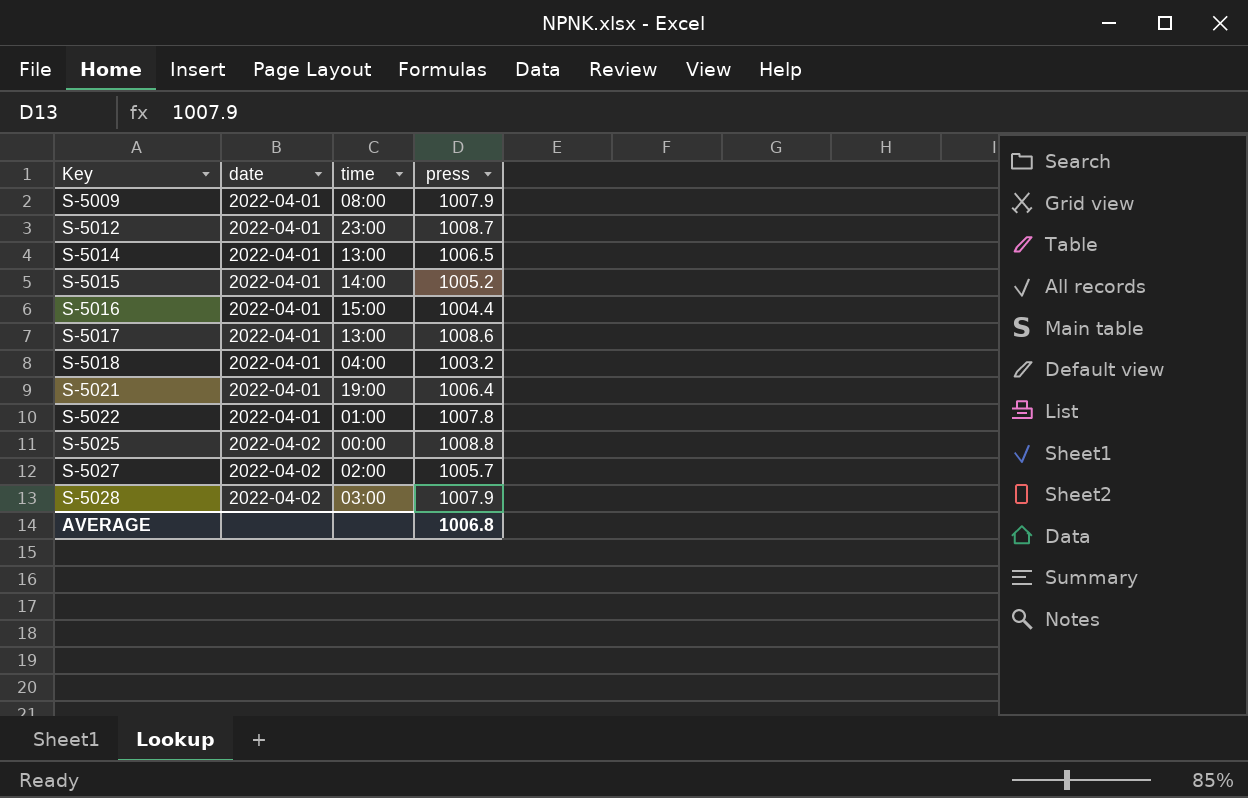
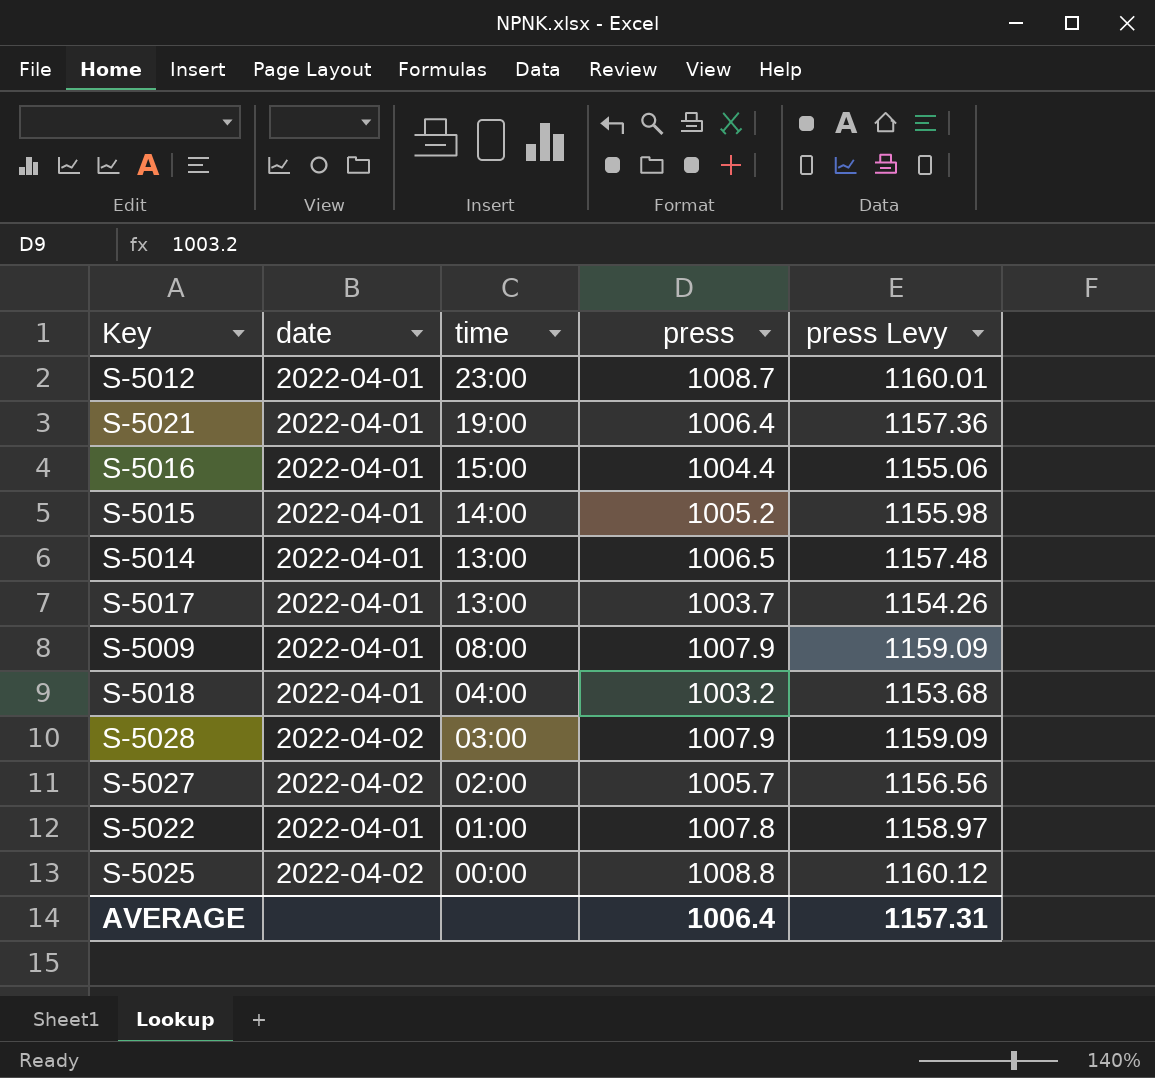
row order: Key ascending -> time descending
column press Levy | formula: none -> [press] * 1.15
S-5017 | press: 1008.6 -> 1003.7
AVERAGE | press: 1006.8 -> 1006.4

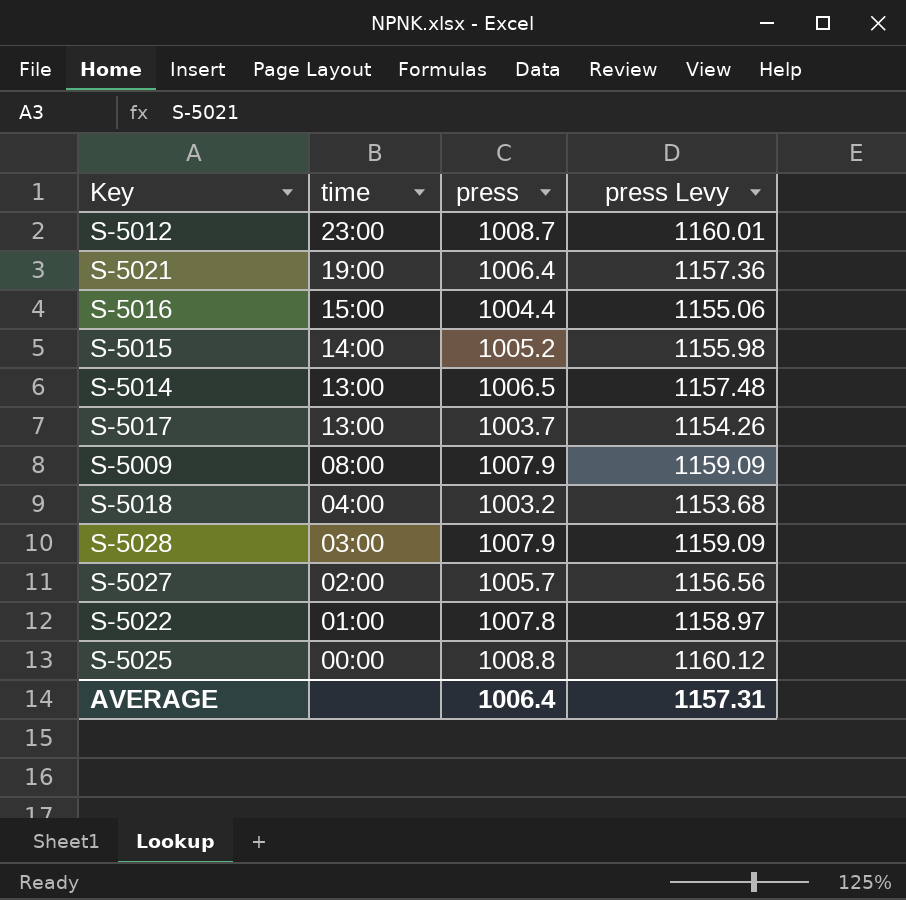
column date | position: 2 -> none

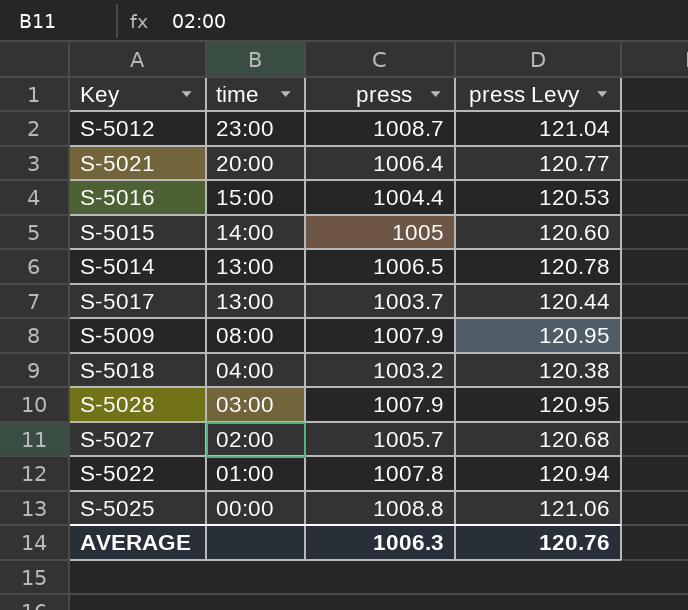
column press Levy | formula: [press] * 1.15 -> [press] * 0.12
S-5021 | time: 19:00 -> 20:00
S-5015 | press: 1005.2 -> 1005
AVERAGE | press: 1006.4 -> 1006.3
AVERAGE | press Levy: 1157.31 -> 120.76

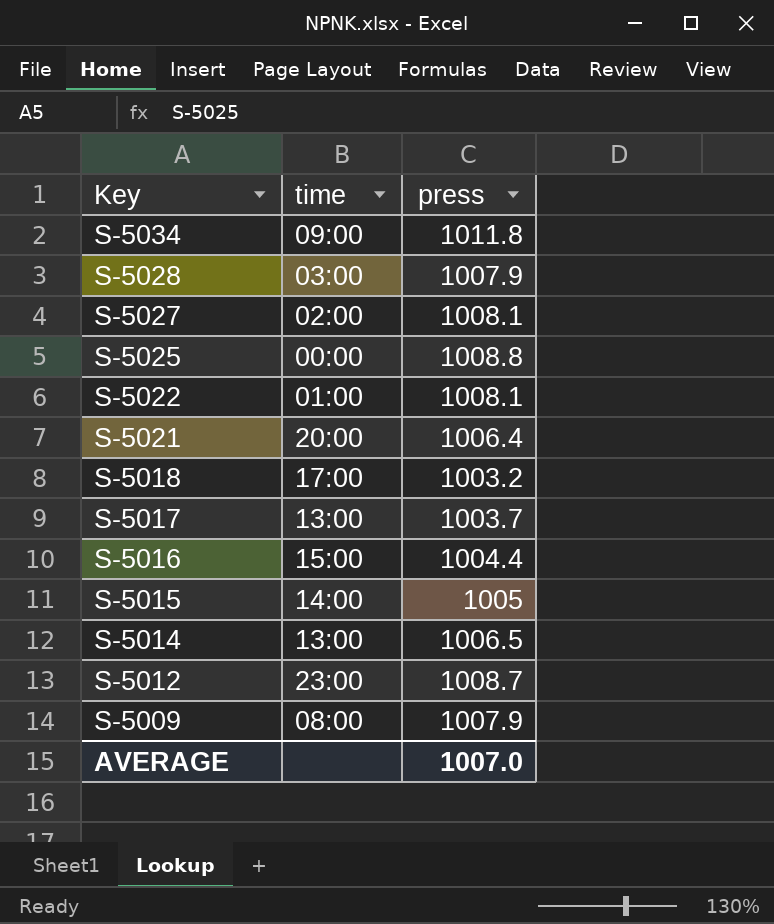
row order: time descending -> Key descending
column press Levy | formula: [press] * 0.12 -> none
row S-5034: none -> 09:00 | 1011.8
S-5027 | press: 1005.7 -> 1008.1
S-5022 | press: 1007.8 -> 1008.1
S-5018 | time: 04:00 -> 17:00
AVERAGE | press: 1006.3 -> 1007.0

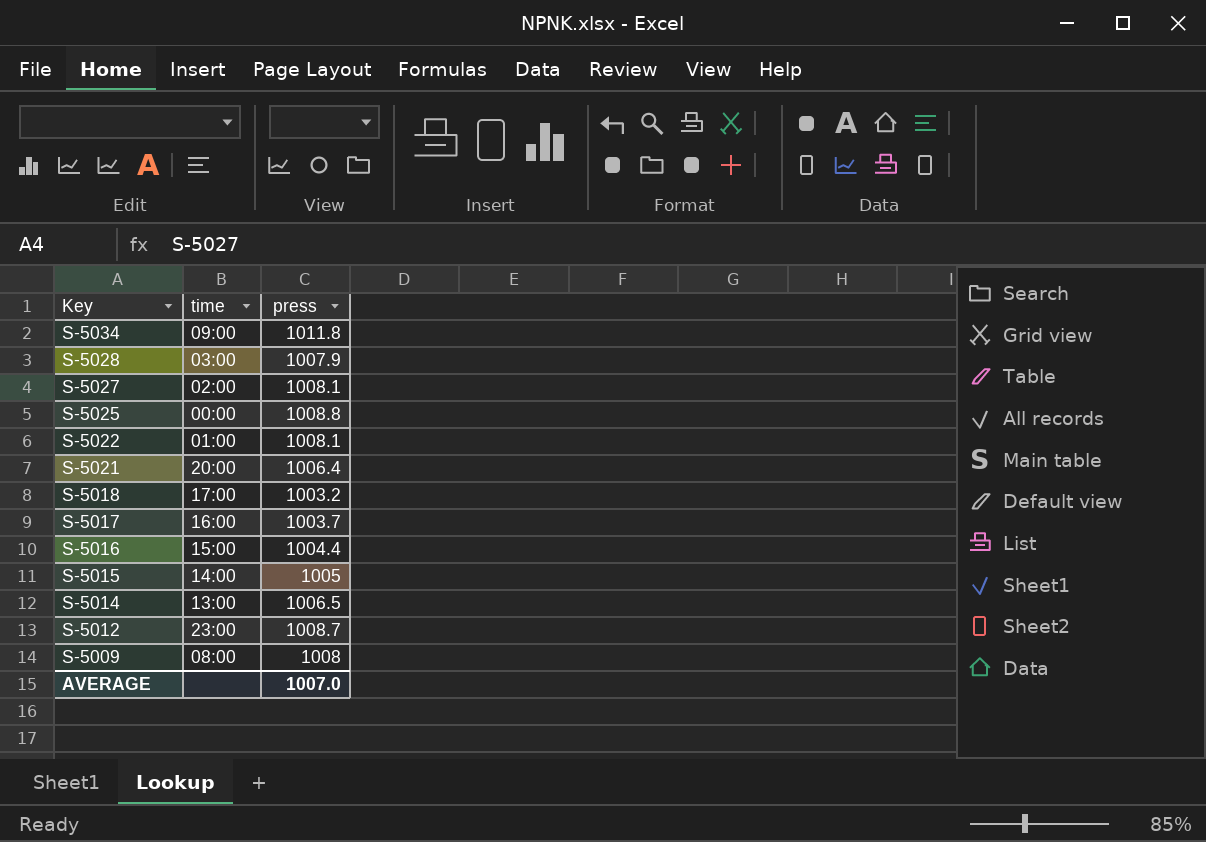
S-5017 | time: 13:00 -> 16:00
S-5009 | press: 1007.9 -> 1008

